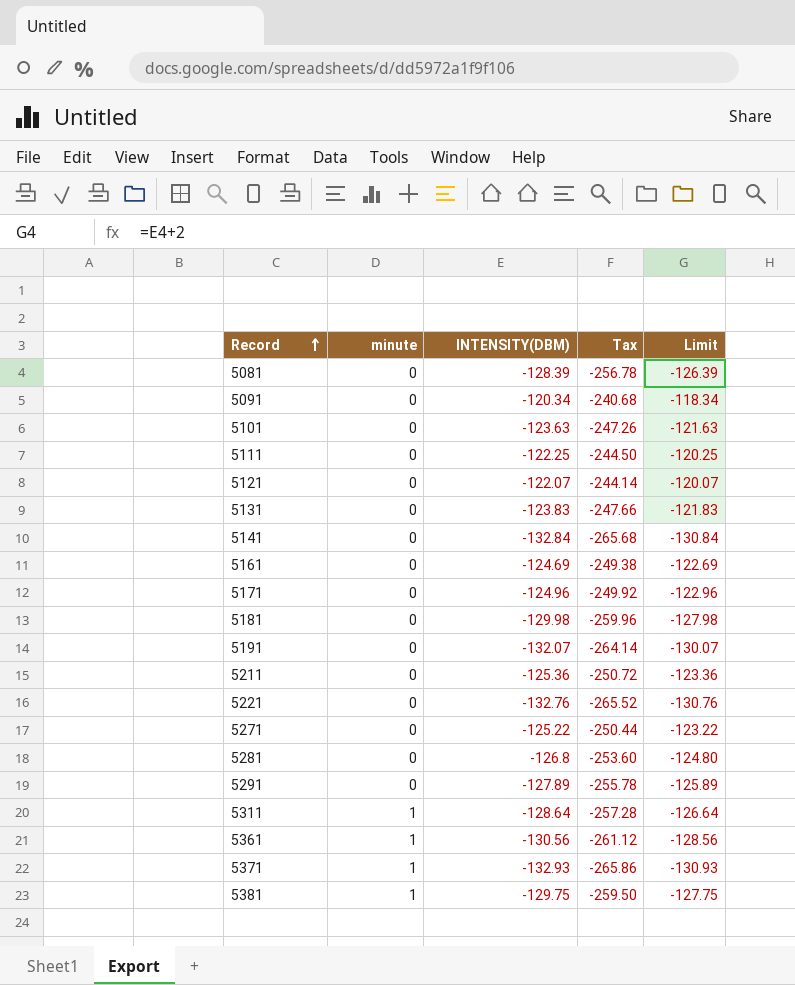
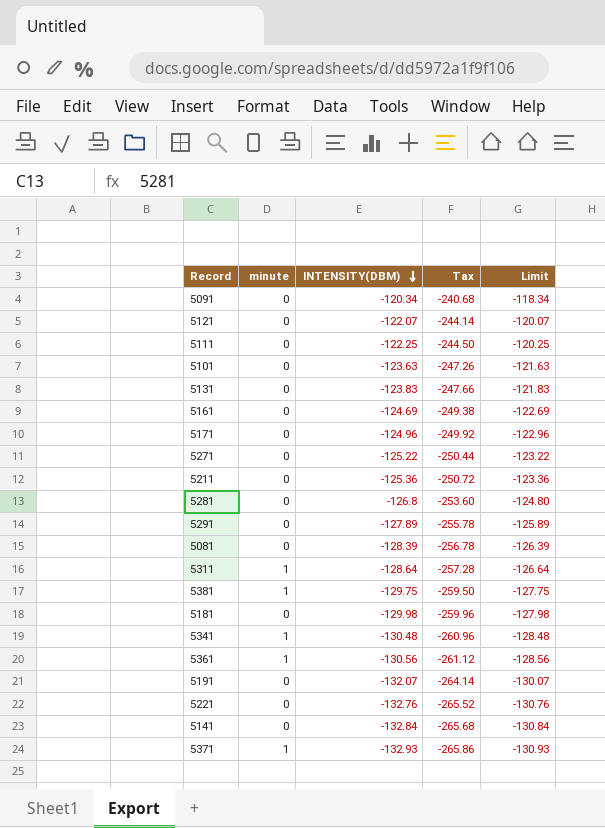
row order: Record ascending -> INTENSITY(DBM) descending
row 5341: none -> 1 | -130.48 | -260.96 | -128.48

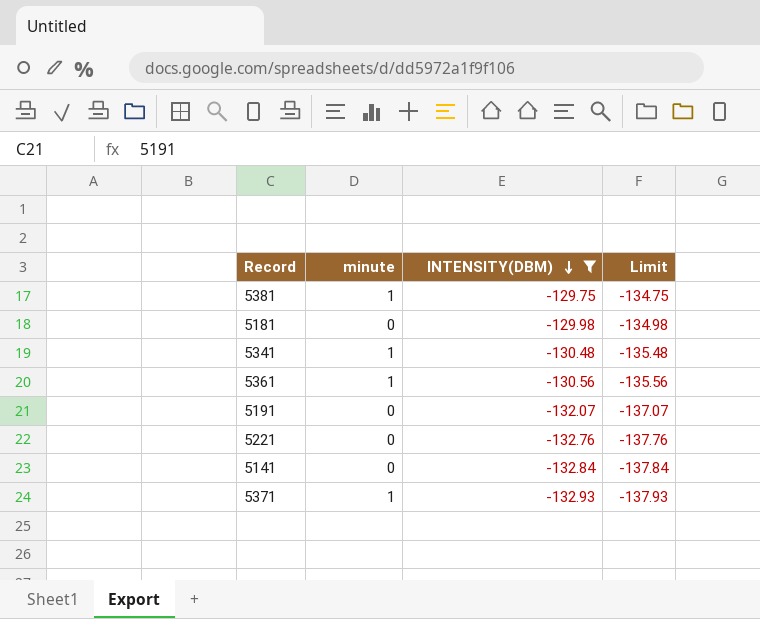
filter: none -> INTENSITY(DBM) <= -129.75
column Tax | formula: [INTENSITY(DBM)] * 2 -> none
column Limit | formula: [INTENSITY(DBM)] + 2 -> [INTENSITY(DBM)] - 5

